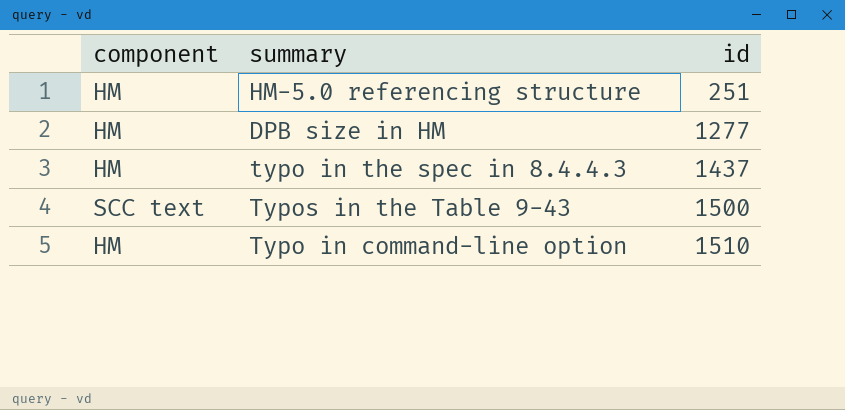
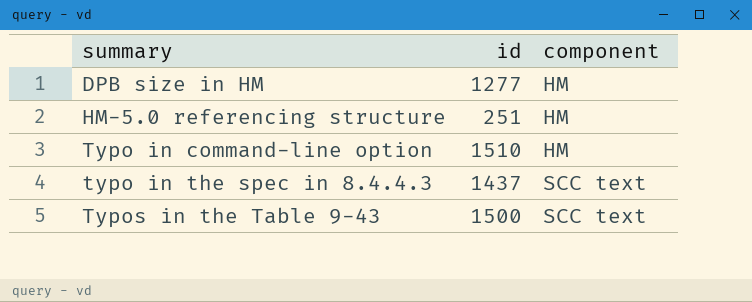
row order: id ascending -> summary ascending
column component | position: 1 -> 3
typo in the spec in 8.4.4.3 | component: HM -> SCC text

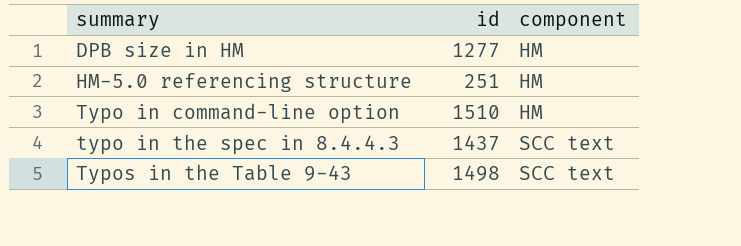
Typos in the Table 9-43 | id: 1500 -> 1498

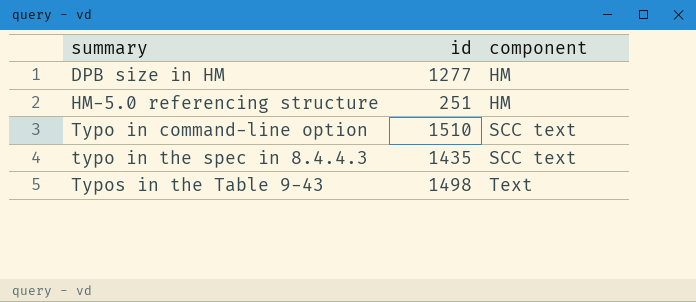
Typo in command-line option | component: HM -> SCC text
typo in the spec in 8.4.4.3 | id: 1437 -> 1435
Typos in the Table 9-43 | component: SCC text -> Text

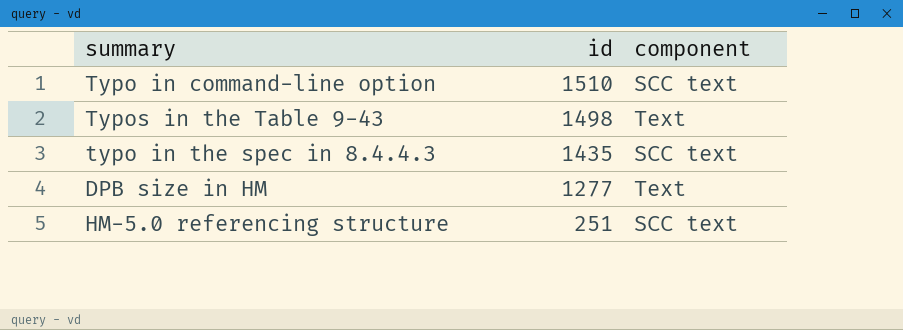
row order: summary ascending -> id descending
DPB size in HM | component: HM -> Text
HM-5.0 referencing structure | component: HM -> SCC text

